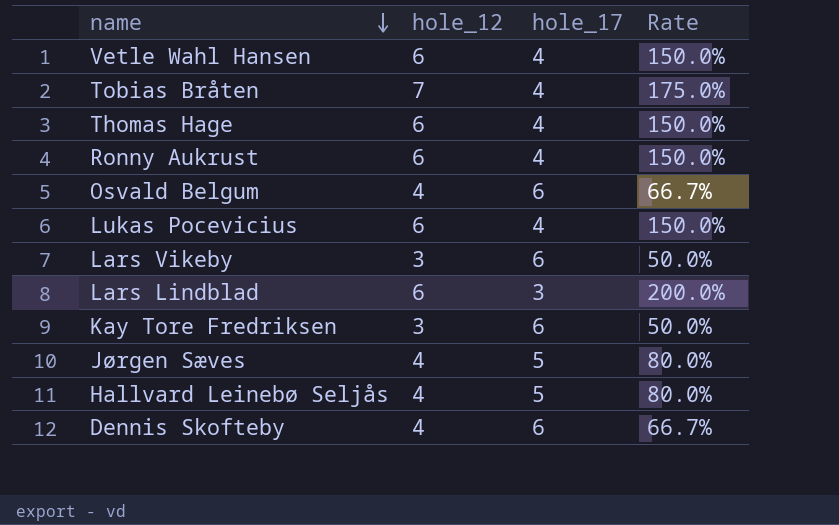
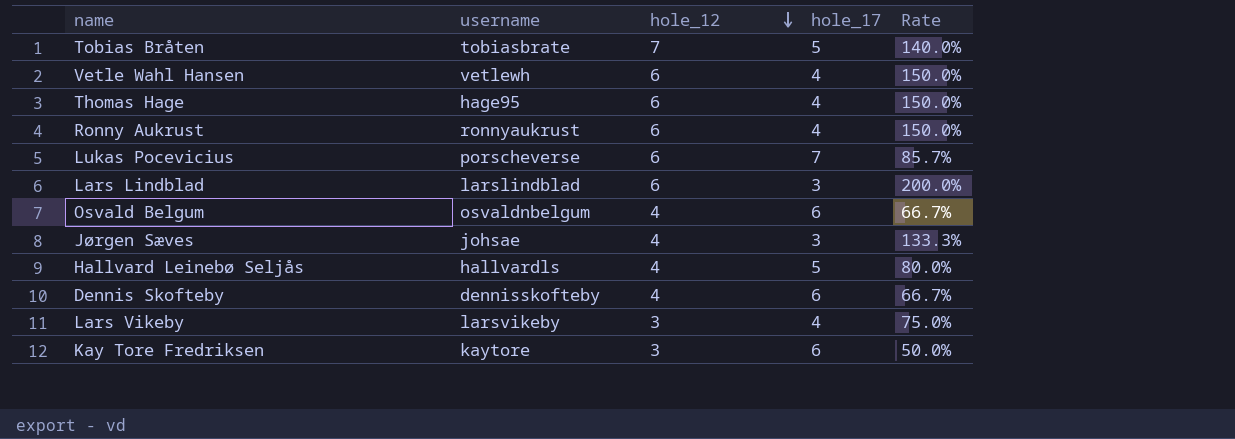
row order: name descending -> hole_12 descending
column username | position: none -> 2
Tobias Bråten | hole_17: 4 -> 5
Tobias Bråten | Rate: 175.0% -> 140.0%
Lukas Pocevicius | hole_17: 4 -> 7
Lukas Pocevicius | Rate: 150.0% -> 85.7%
Jørgen Sæves | hole_17: 5 -> 3
Jørgen Sæves | Rate: 80.0% -> 133.3%
Lars Vikeby | hole_17: 6 -> 4
Lars Vikeby | Rate: 50.0% -> 75.0%

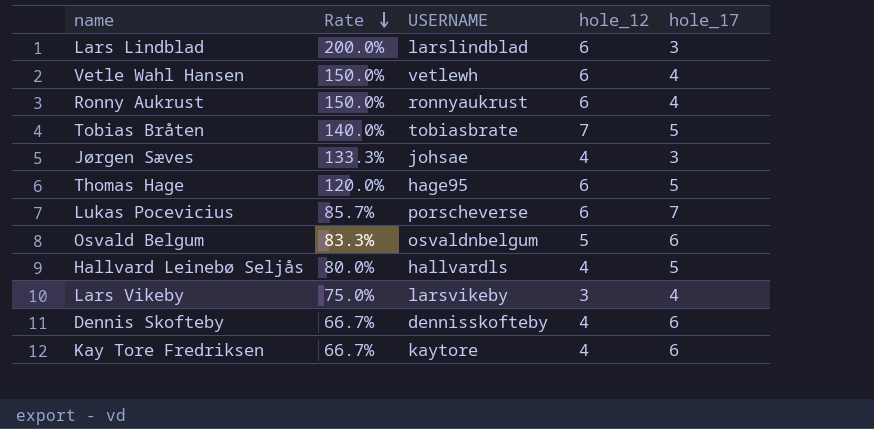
row order: hole_12 descending -> Rate descending
column Rate | position: 5 -> 2
column name: username -> USERNAME
Thomas Hage | Rate: 150.0% -> 120.0%
Thomas Hage | hole_17: 4 -> 5
Osvald Belgum | Rate: 66.7% -> 83.3%
Osvald Belgum | hole_12: 4 -> 5
Kay Tore Fredriksen | Rate: 50.0% -> 66.7%
Kay Tore Fredriksen | hole_12: 3 -> 4

